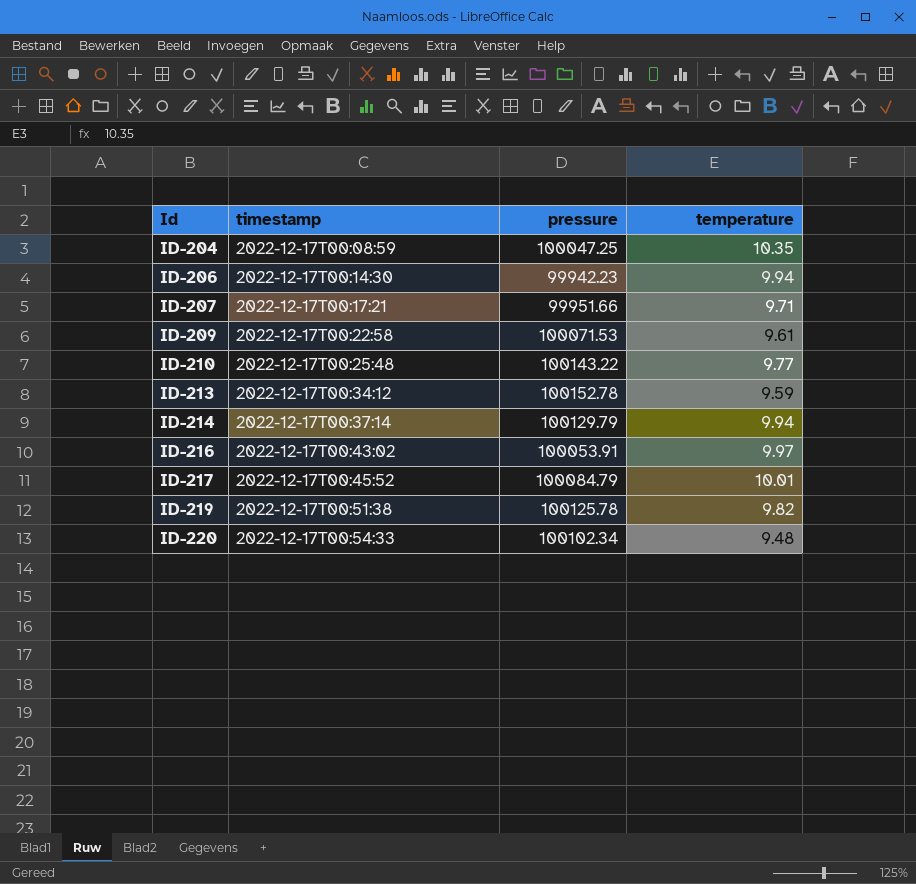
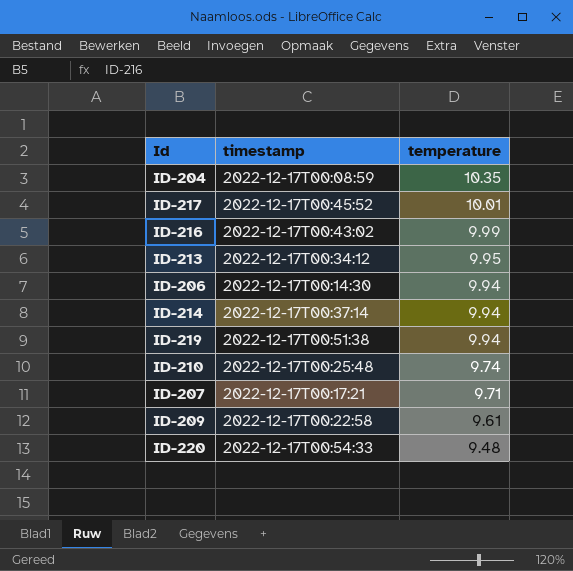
row order: Id ascending -> temperature descending
column pressure | position: 3 -> none
ID-216 | temperature: 9.97 -> 9.99
ID-213 | temperature: 9.59 -> 9.95
ID-219 | temperature: 9.82 -> 9.94
ID-210 | temperature: 9.77 -> 9.74

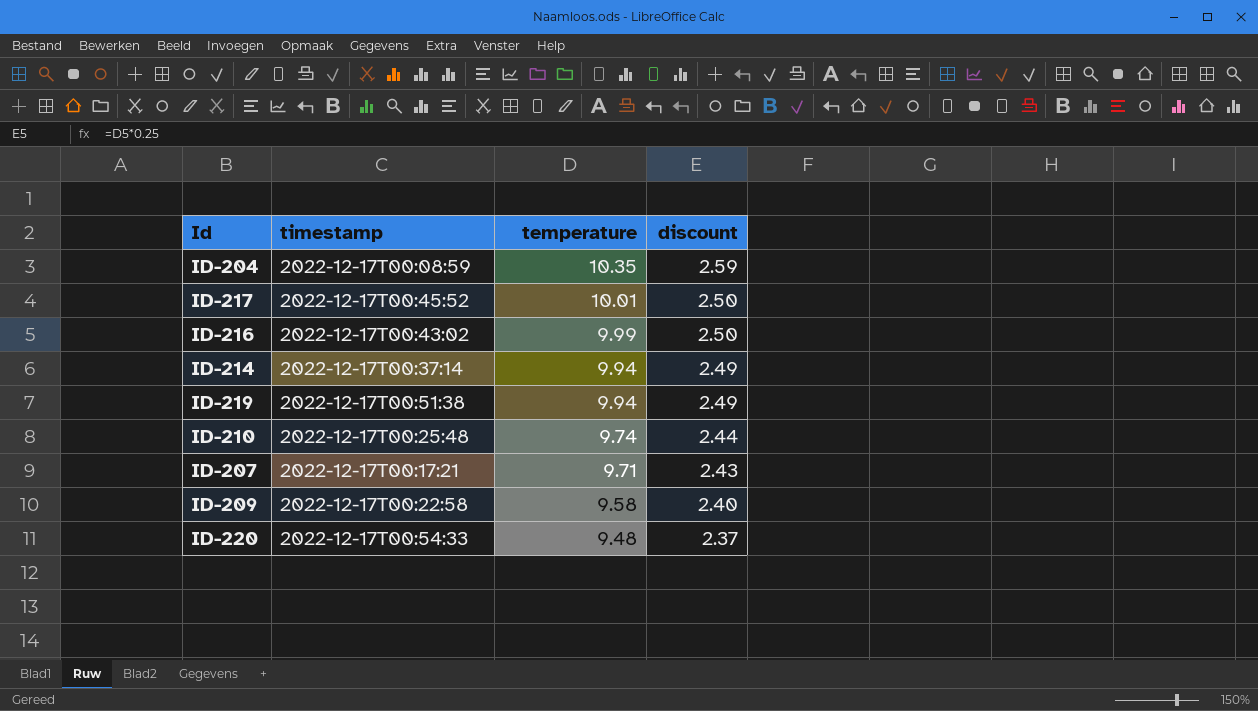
column discount | formula: none -> [temperature] * 0.25
row ID-213: 2022-12-17T00:34:12 | 9.95 -> none
row ID-206: 2022-12-17T00:14:30 | 9.94 -> none
ID-209 | temperature: 9.61 -> 9.58

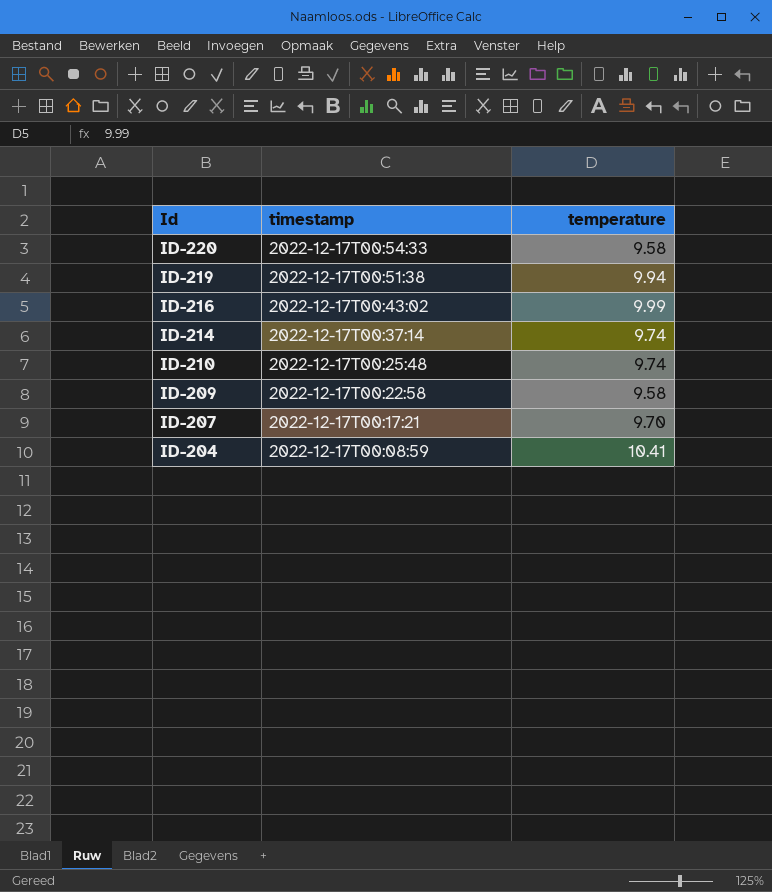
row order: temperature descending -> Id descending
column discount | formula: [temperature] * 0.25 -> none
row ID-217: 2022-12-17T00:45:52 | 10.01 | 2.50 -> none
ID-220 | temperature: 9.48 -> 9.58
ID-214 | temperature: 9.94 -> 9.74
ID-207 | temperature: 9.71 -> 9.70
ID-204 | temperature: 10.35 -> 10.41

